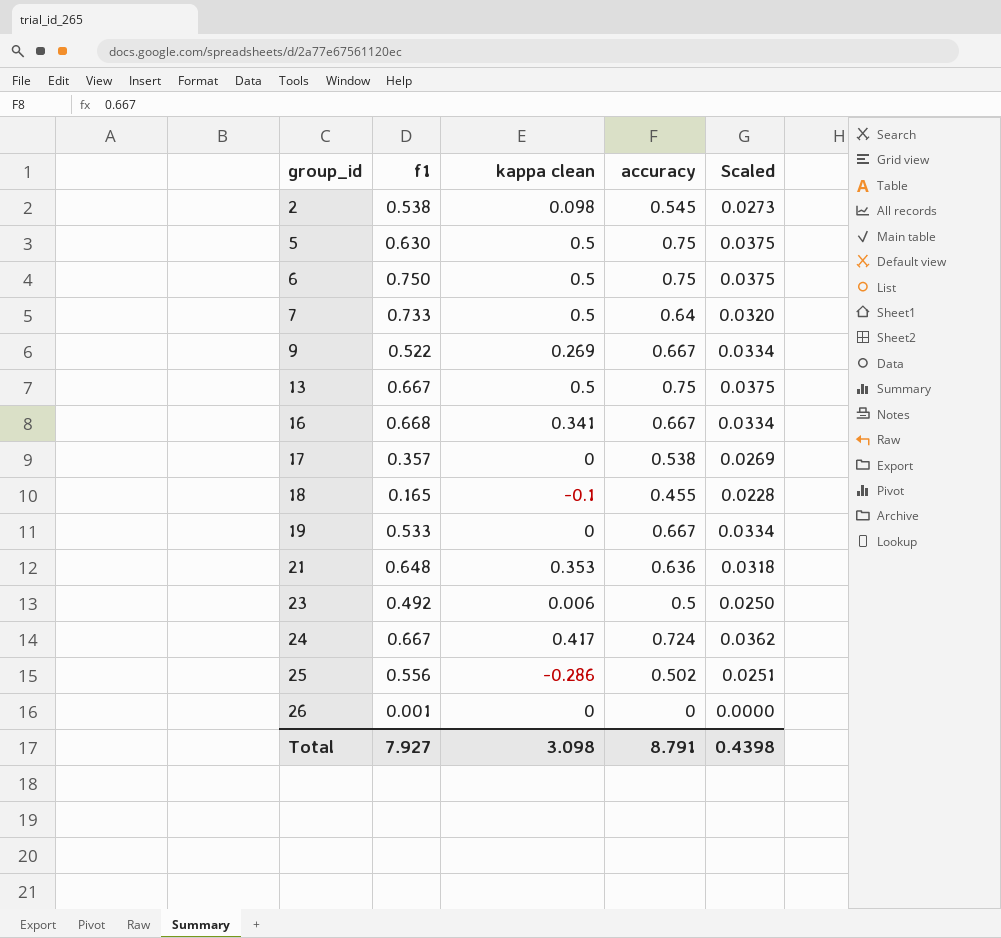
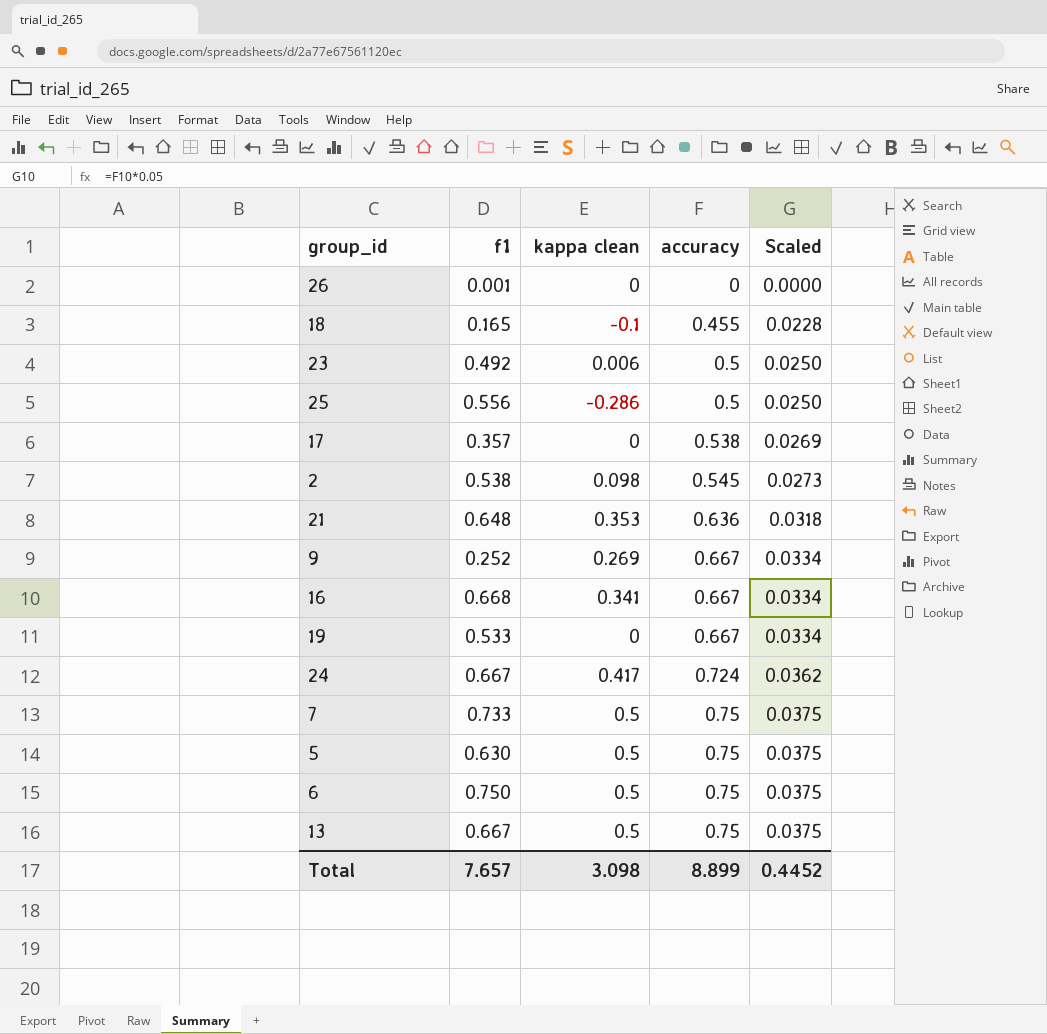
row order: group_id ascending -> accuracy ascending
25 | accuracy: 0.502 -> 0.5
25 | Scaled: 0.0251 -> 0.0250
9 | f1: 0.522 -> 0.252
7 | accuracy: 0.64 -> 0.75
7 | Scaled: 0.0320 -> 0.0375
Total | f1: 7.927 -> 7.657
Total | accuracy: 8.791 -> 8.899
Total | Scaled: 0.4398 -> 0.4452

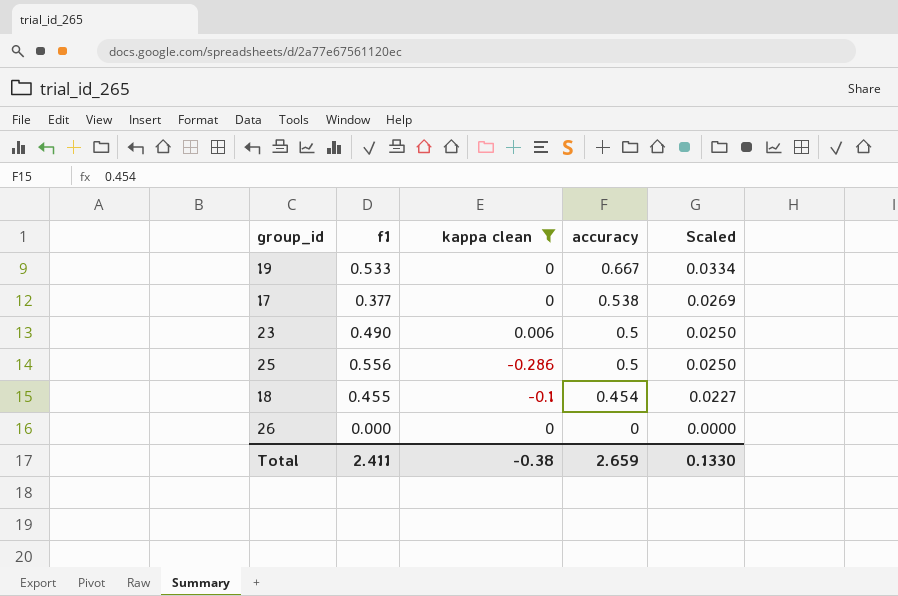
filter: none -> kappa clean <= 0.006
row order: accuracy ascending -> accuracy descending
17 | f1: 0.357 -> 0.377
23 | f1: 0.492 -> 0.490
18 | f1: 0.165 -> 0.455
18 | accuracy: 0.455 -> 0.454
18 | Scaled: 0.0228 -> 0.0227
26 | f1: 0.001 -> 0.000
Total | f1: 7.657 -> 2.411
Total | kappa clean: 3.098 -> -0.38
Total | accuracy: 8.899 -> 2.659
Total | Scaled: 0.4452 -> 0.1330

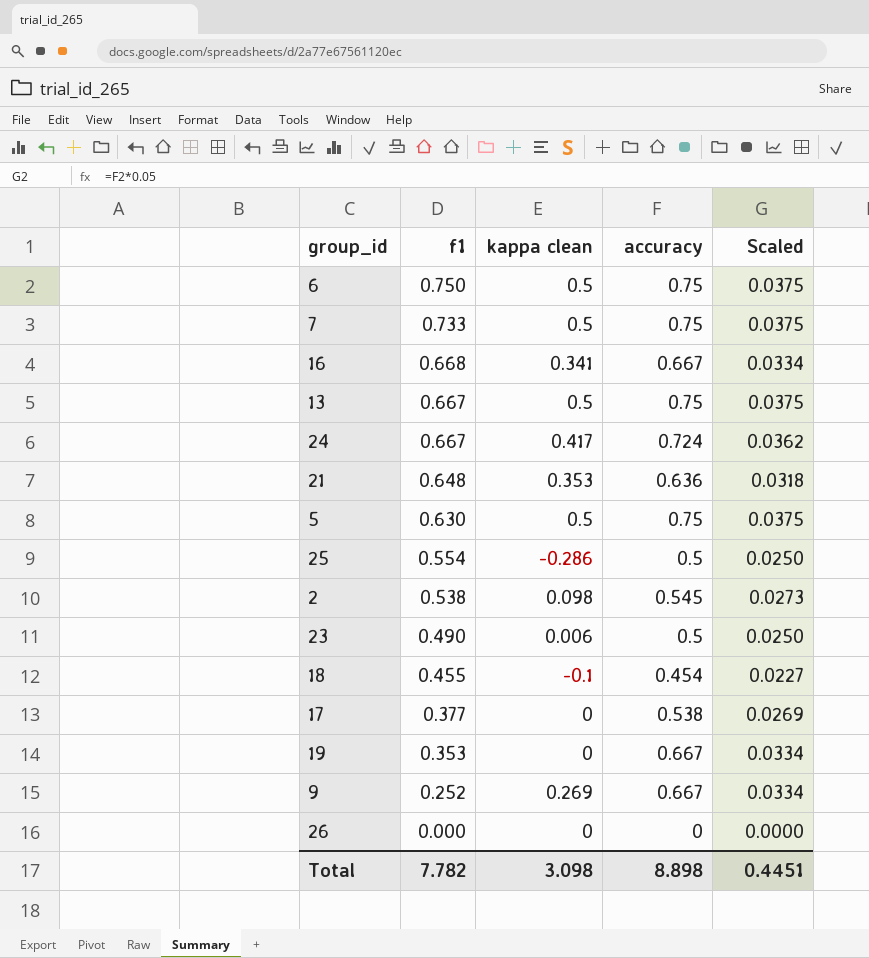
filter: kappa clean <= 0.006 -> none
row order: accuracy descending -> f1 descending
25 | f1: 0.556 -> 0.554
19 | f1: 0.533 -> 0.353
Total | f1: 2.411 -> 7.782
Total | kappa clean: -0.38 -> 3.098
Total | accuracy: 2.659 -> 8.898
Total | Scaled: 0.1330 -> 0.4451

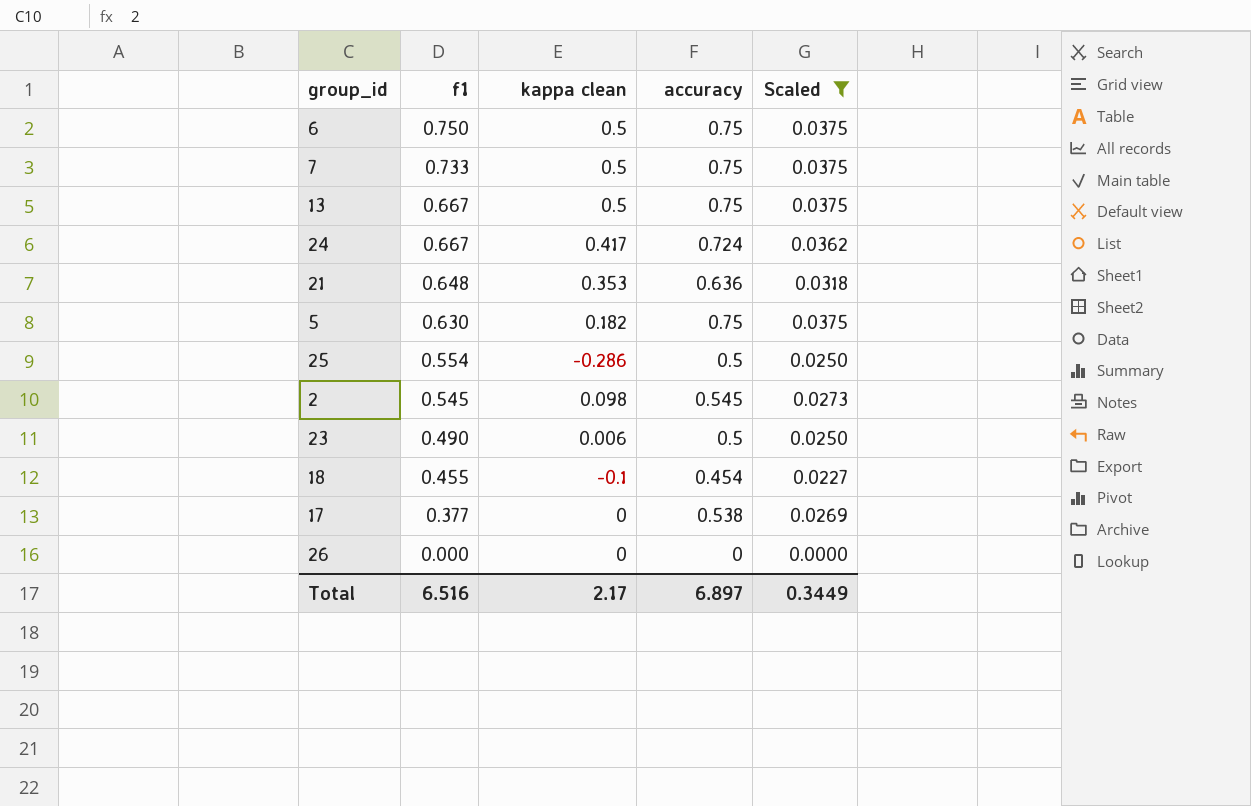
filter: none -> Scaled != 0.0334
5 | kappa clean: 0.5 -> 0.182
2 | f1: 0.538 -> 0.545
Total | f1: 7.782 -> 6.516
Total | kappa clean: 3.098 -> 2.17
Total | accuracy: 8.898 -> 6.897
Total | Scaled: 0.4451 -> 0.3449

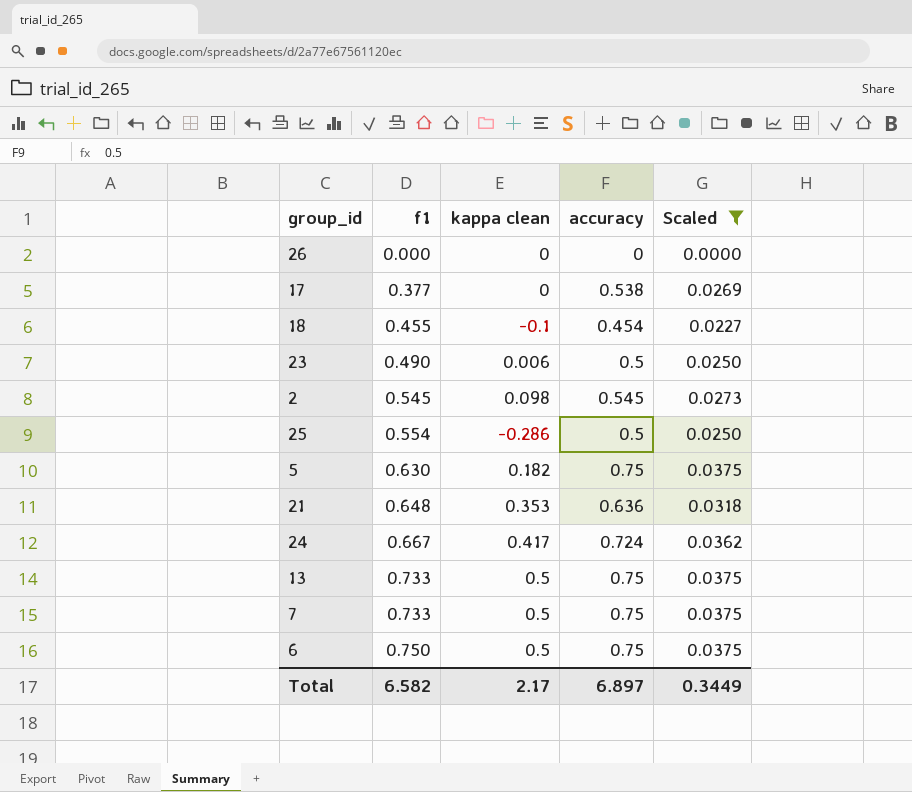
row order: f1 descending -> f1 ascending
13 | f1: 0.667 -> 0.733
Total | f1: 6.516 -> 6.582

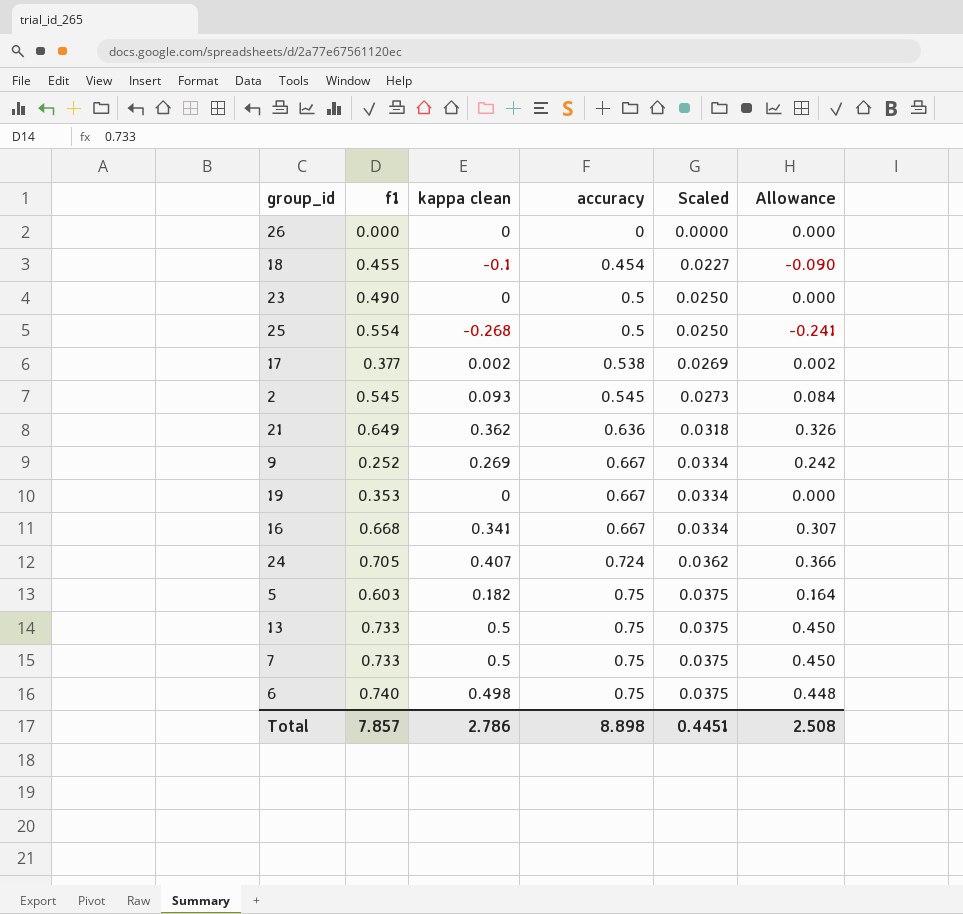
filter: Scaled != 0.0334 -> none
row order: f1 ascending -> accuracy ascending
column Allowance | formula: none -> [kappa clean] * 0.9
23 | kappa clean: 0.006 -> 0
25 | kappa clean: -0.286 -> -0.268
17 | kappa clean: 0 -> 0.002
2 | kappa clean: 0.098 -> 0.093
21 | f1: 0.648 -> 0.649
21 | kappa clean: 0.353 -> 0.362
24 | f1: 0.667 -> 0.705
24 | kappa clean: 0.417 -> 0.407
5 | f1: 0.630 -> 0.603
6 | f1: 0.750 -> 0.740
6 | kappa clean: 0.5 -> 0.498
Total | f1: 6.582 -> 7.857
Total | kappa clean: 2.17 -> 2.786
Total | accuracy: 6.897 -> 8.898
Total | Scaled: 0.3449 -> 0.4451

